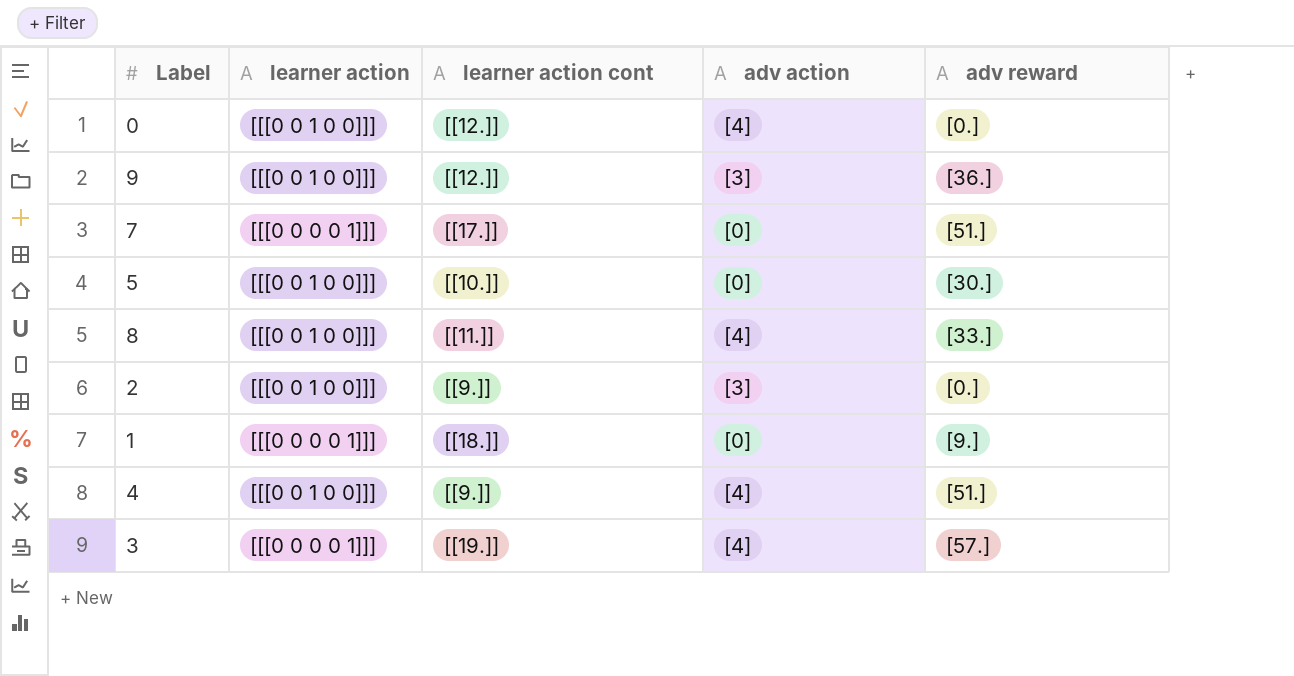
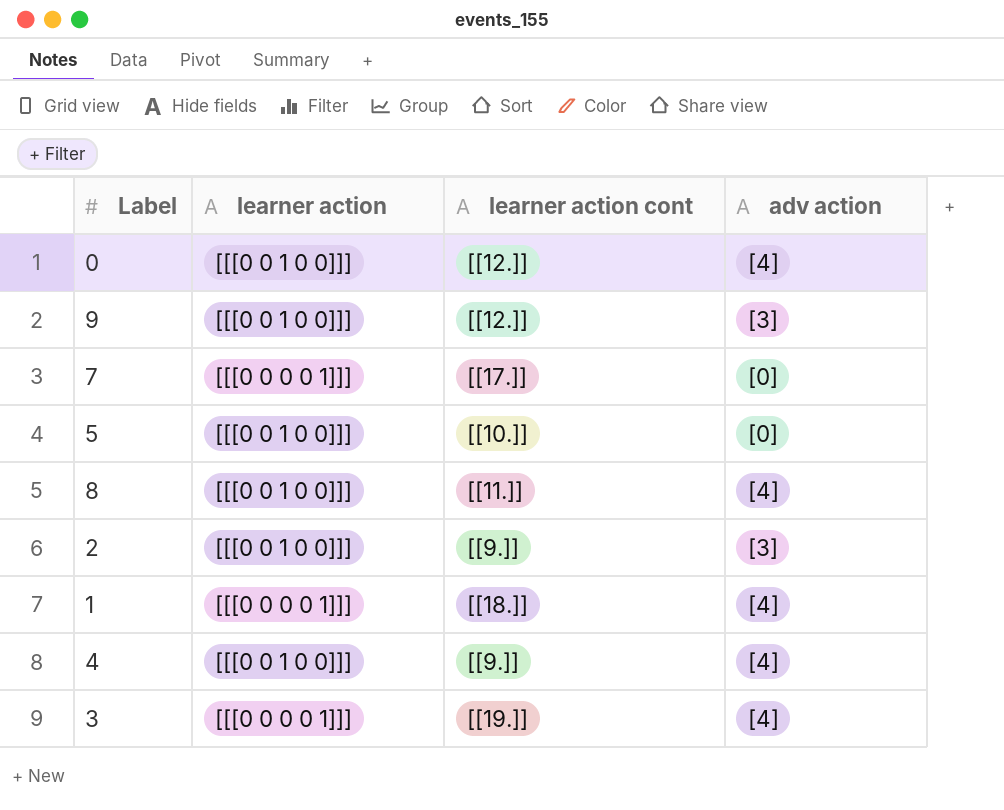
column adv reward | position: 5 -> none
1 | adv action: [0] -> [4]

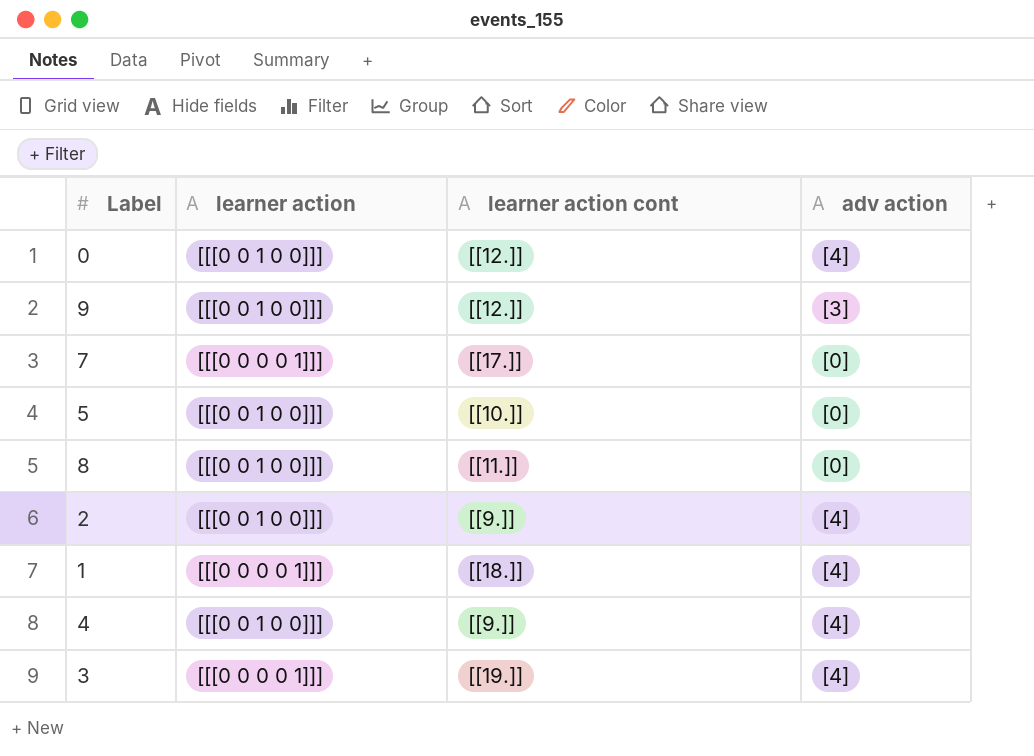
8 | adv action: [4] -> [0]
2 | adv action: [3] -> [4]

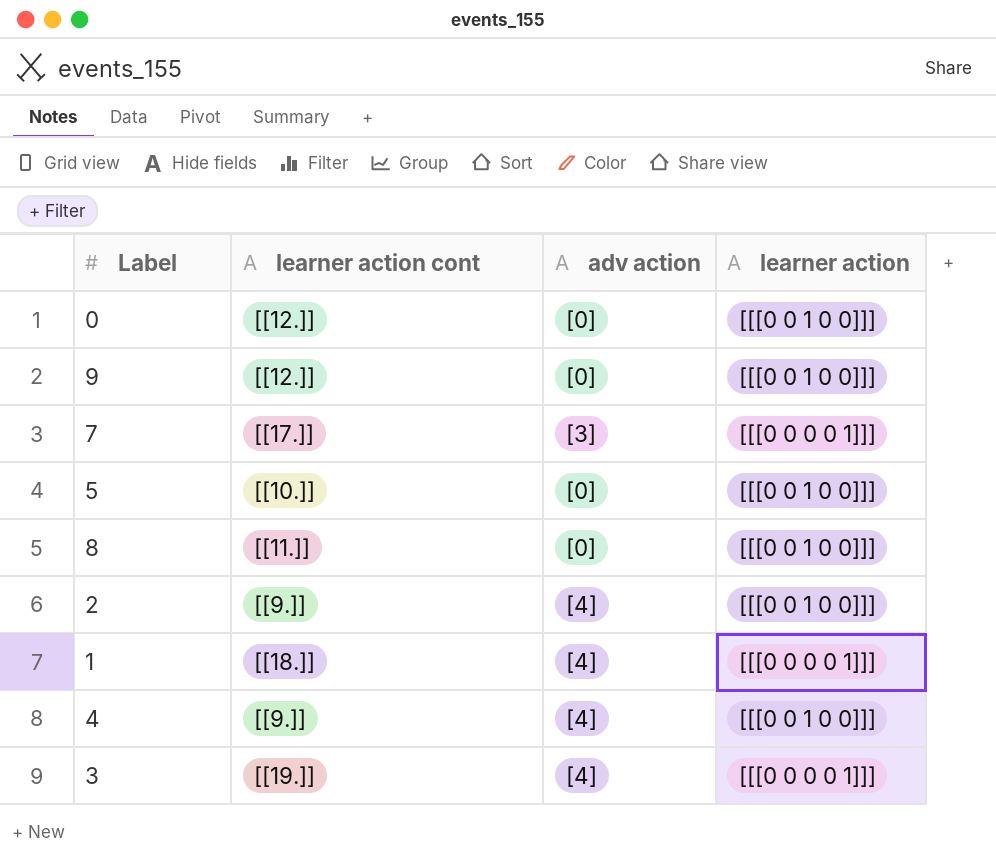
column learner action | position: 2 -> 4
0 | adv action: [4] -> [0]
9 | adv action: [3] -> [0]
7 | adv action: [0] -> [3]

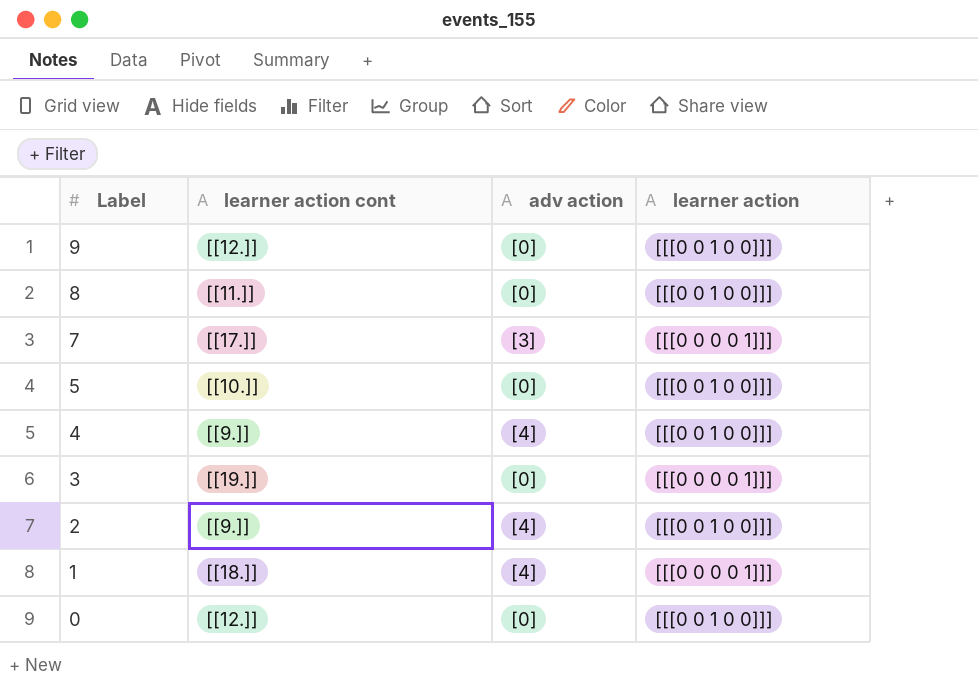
row order: none -> Label descending
3 | adv action: [4] -> [0]

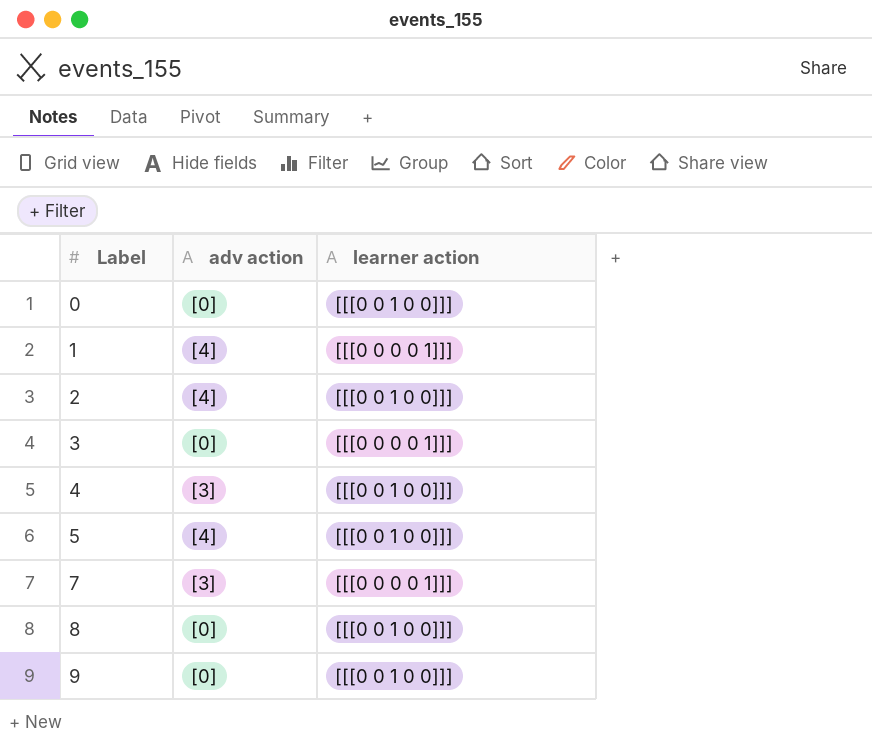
row order: Label descending -> Label ascending
column learner action cont | position: 2 -> none
4 | adv action: [4] -> [3]
5 | adv action: [0] -> [4]

